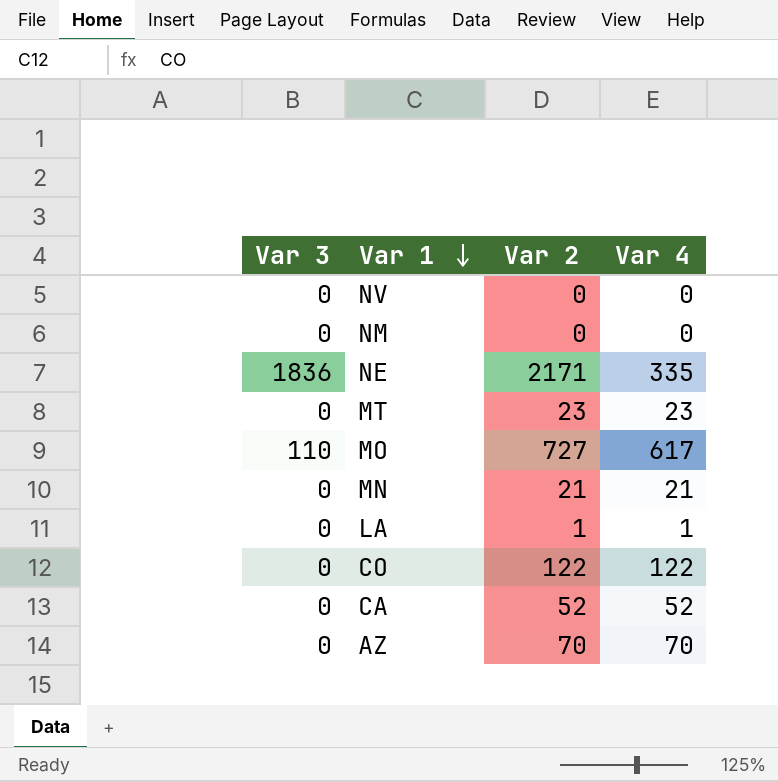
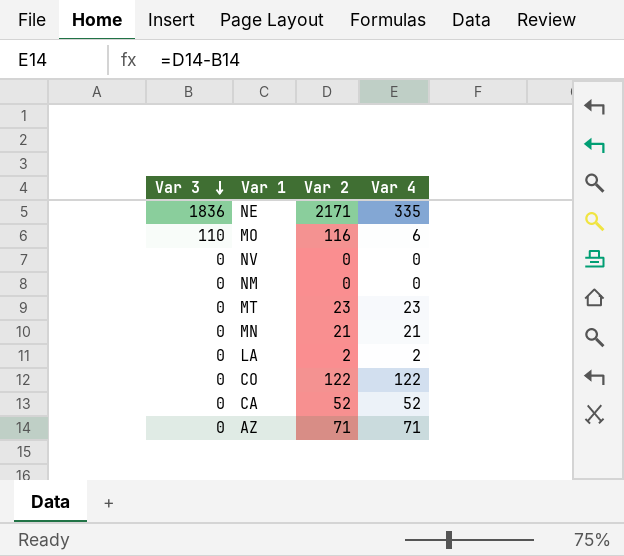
row order: Var 1 descending -> Var 3 descending
MO | Var 2: 727 -> 116
MO | Var 4: 617 -> 6
LA | Var 2: 1 -> 2
LA | Var 4: 1 -> 2
AZ | Var 2: 70 -> 71
AZ | Var 4: 70 -> 71

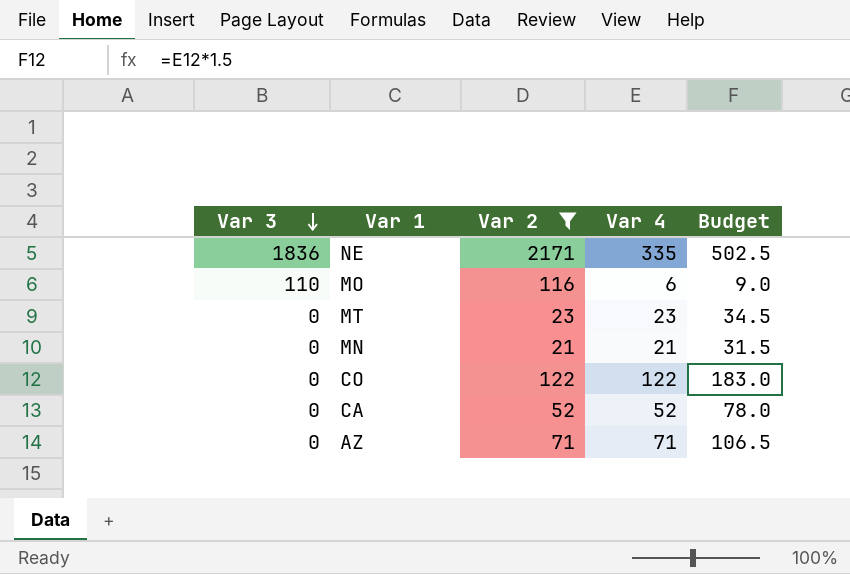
filter: none -> Var 2 >= 21
column Budget | formula: none -> [Var 4] * 1.5

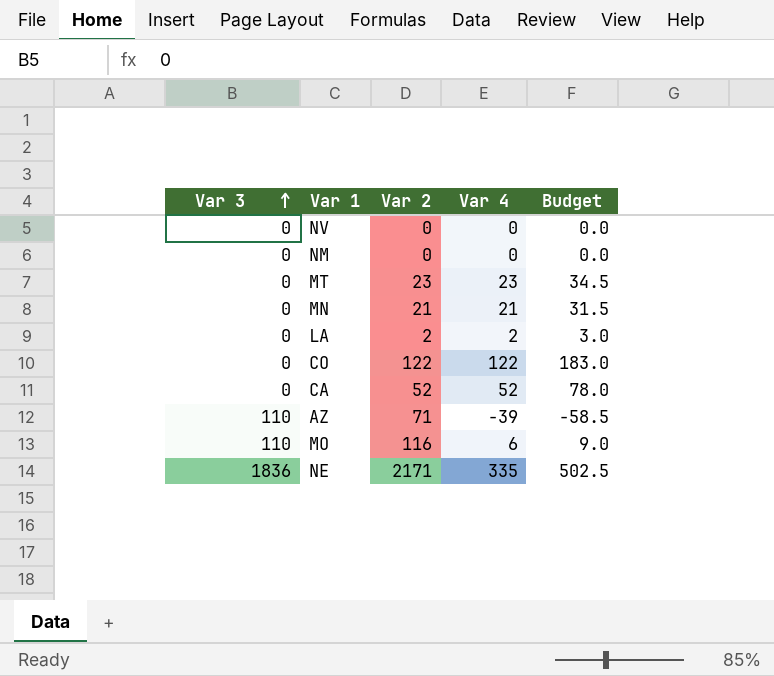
filter: Var 2 >= 21 -> none
row order: Var 3 descending -> Var 3 ascending
AZ | Var 3: 0 -> 110
AZ | Var 4: 71 -> -39
AZ | Budget: 106.5 -> -58.5

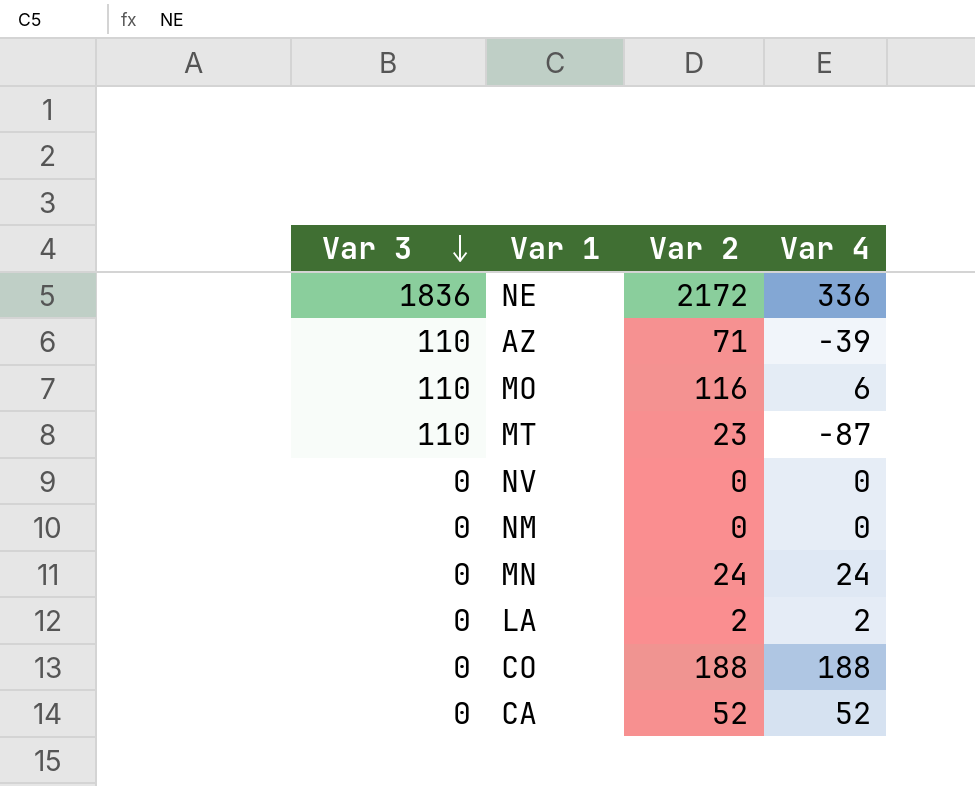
row order: Var 3 ascending -> Var 3 descending
column Budget | formula: [Var 4] * 1.5 -> none
NE | Var 2: 2171 -> 2172
NE | Var 4: 335 -> 336
MT | Var 3: 0 -> 110
MT | Var 4: 23 -> -87
MN | Var 2: 21 -> 24
MN | Var 4: 21 -> 24
CO | Var 2: 122 -> 188
CO | Var 4: 122 -> 188

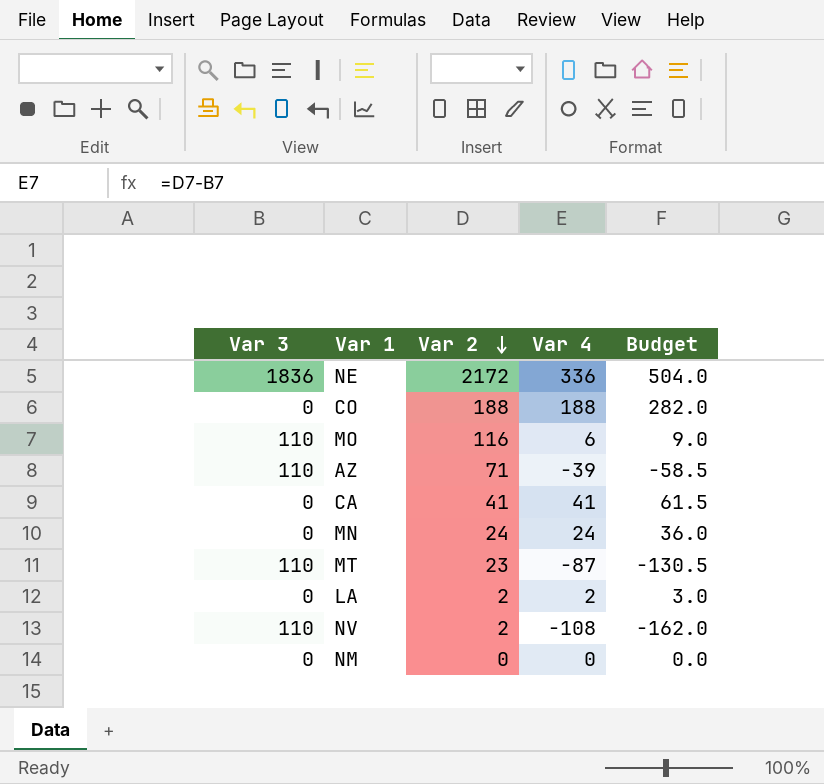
row order: Var 3 descending -> Var 2 descending
column Budget | formula: none -> [Var 4] * 1.5
CA | Var 2: 52 -> 41
CA | Var 4: 52 -> 41
NV | Var 3: 0 -> 110
NV | Var 2: 0 -> 2
NV | Var 4: 0 -> -108

